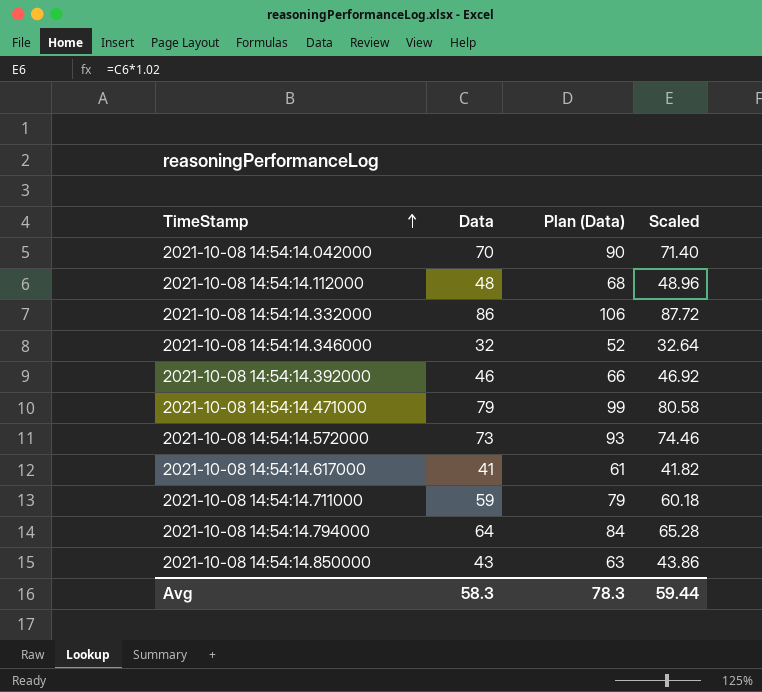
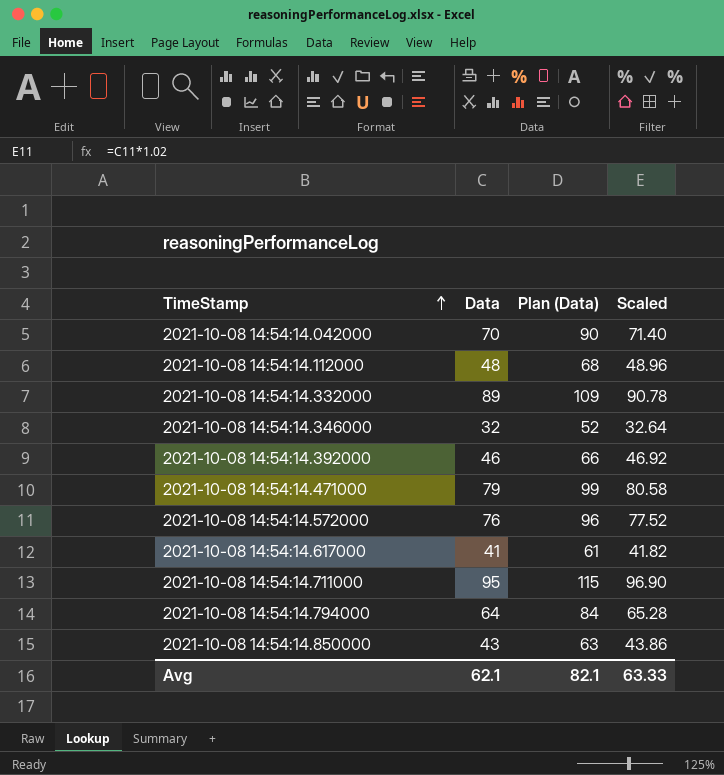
2021-10-08 14:54:14.332000 | Data: 86 -> 89
2021-10-08 14:54:14.332000 | Plan (Data): 106 -> 109
2021-10-08 14:54:14.332000 | Scaled: 87.72 -> 90.78
2021-10-08 14:54:14.572000 | Data: 73 -> 76
2021-10-08 14:54:14.572000 | Plan (Data): 93 -> 96
2021-10-08 14:54:14.572000 | Scaled: 74.46 -> 77.52
2021-10-08 14:54:14.711000 | Data: 59 -> 95
2021-10-08 14:54:14.711000 | Plan (Data): 79 -> 115
2021-10-08 14:54:14.711000 | Scaled: 60.18 -> 96.90
Avg | Data: 58.3 -> 62.1
Avg | Plan (Data): 78.3 -> 82.1
Avg | Scaled: 59.44 -> 63.33

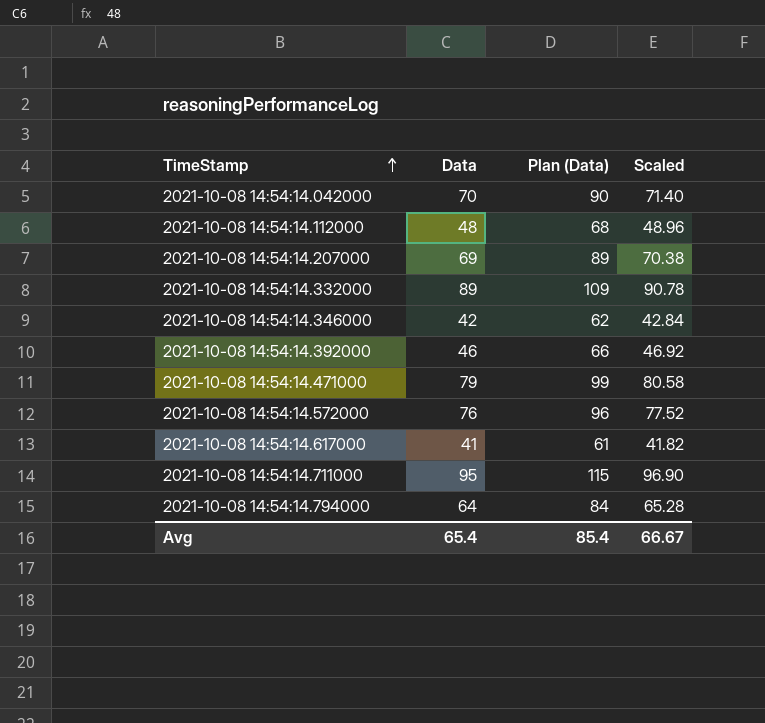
row 2021-10-08 14:54:14.850000: 43 | 63 | 43.86 -> none
row 2021-10-08 14:54:14.207000: none -> 69 | 89 | 70.38
2021-10-08 14:54:14.346000 | Data: 32 -> 42
2021-10-08 14:54:14.346000 | Plan (Data): 52 -> 62
2021-10-08 14:54:14.346000 | Scaled: 32.64 -> 42.84
Avg | Data: 62.1 -> 65.4
Avg | Plan (Data): 82.1 -> 85.4
Avg | Scaled: 63.33 -> 66.67

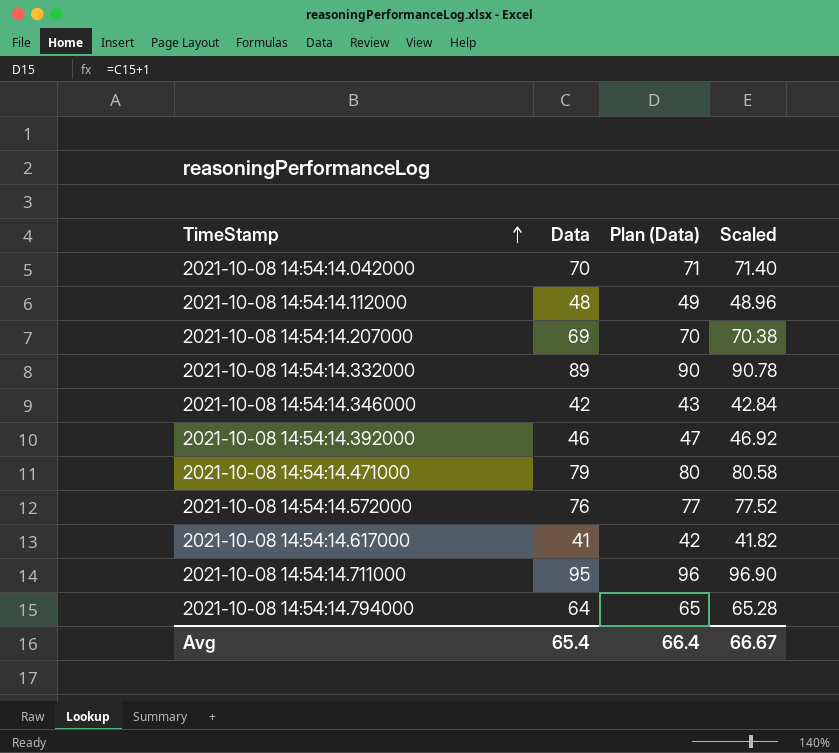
column Plan (Data) | formula: [Data] + 20 -> [Data] + 1
Avg | Plan (Data): 85.4 -> 66.4

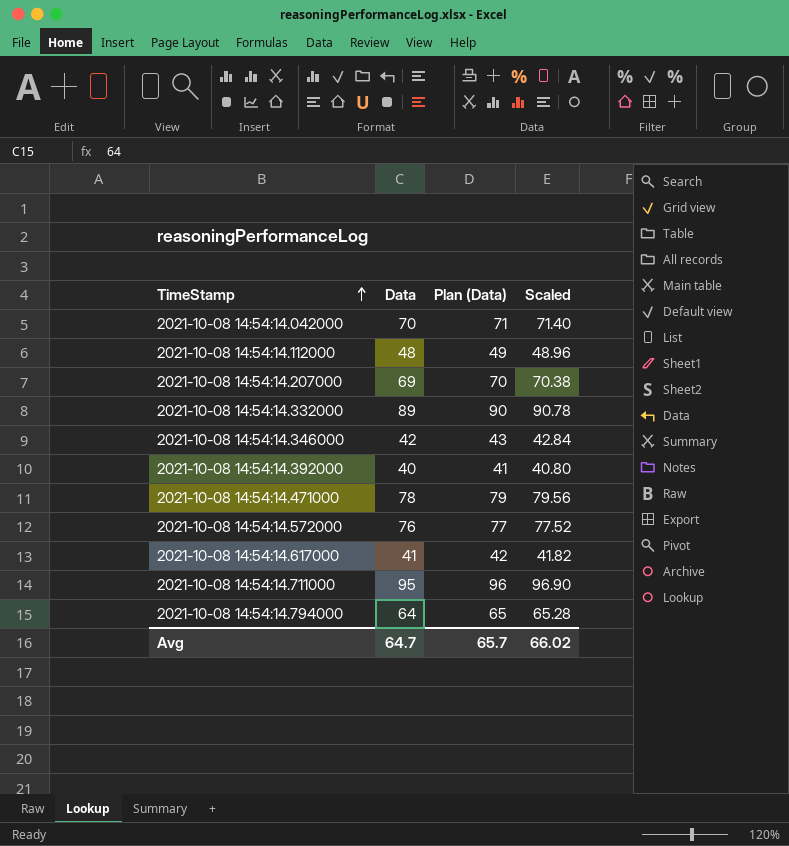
2021-10-08 14:54:14.392000 | Data: 46 -> 40
2021-10-08 14:54:14.392000 | Plan (Data): 47 -> 41
2021-10-08 14:54:14.392000 | Scaled: 46.92 -> 40.80
2021-10-08 14:54:14.471000 | Data: 79 -> 78
2021-10-08 14:54:14.471000 | Plan (Data): 80 -> 79
2021-10-08 14:54:14.471000 | Scaled: 80.58 -> 79.56
Avg | Data: 65.4 -> 64.7
Avg | Plan (Data): 66.4 -> 65.7
Avg | Scaled: 66.67 -> 66.02

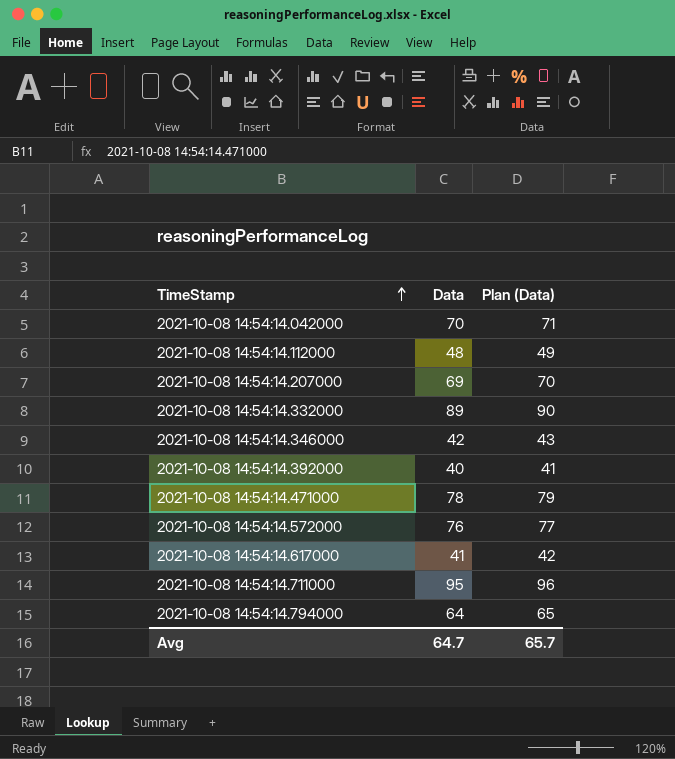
column Scaled | formula: [Data] * 1.02 -> none

